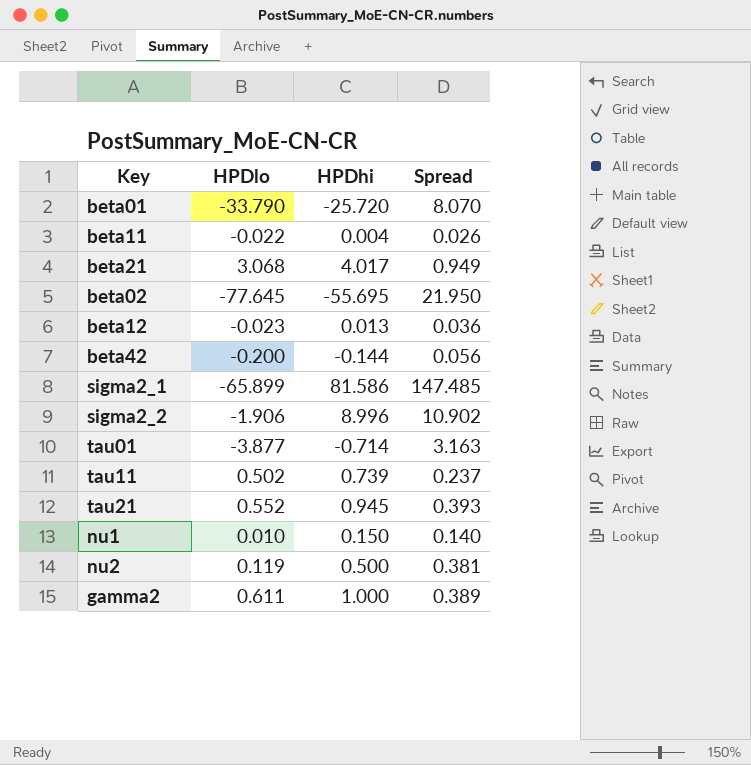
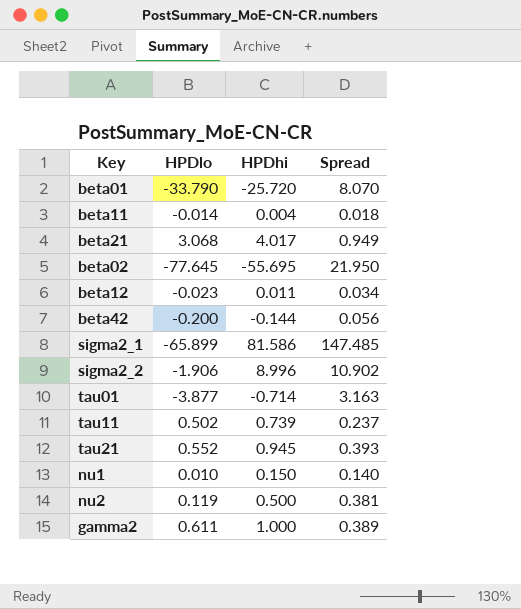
beta11 | HPDlo: -0.022 -> -0.014
beta11 | Spread: 0.026 -> 0.018
beta12 | HPDhi: 0.013 -> 0.011
beta12 | Spread: 0.036 -> 0.034

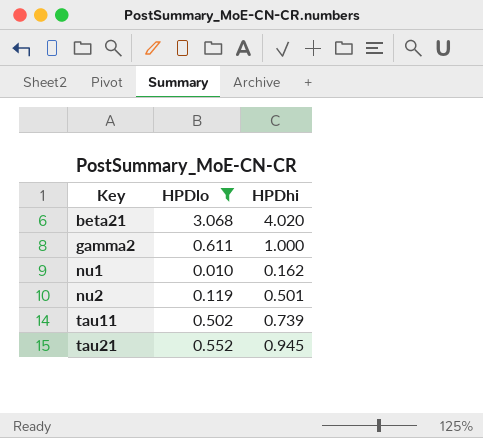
filter: none -> HPDlo >= 0.010
row order: none -> Key ascending
column Spread | formula: [HPDhi] - [HPDlo] -> none
beta21 | HPDhi: 4.017 -> 4.020
nu1 | HPDhi: 0.150 -> 0.162
nu2 | HPDhi: 0.500 -> 0.501

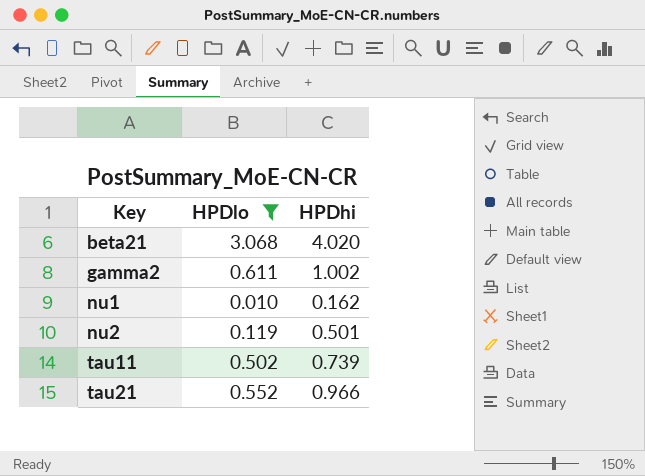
gamma2 | HPDhi: 1.000 -> 1.002
tau21 | HPDhi: 0.945 -> 0.966

